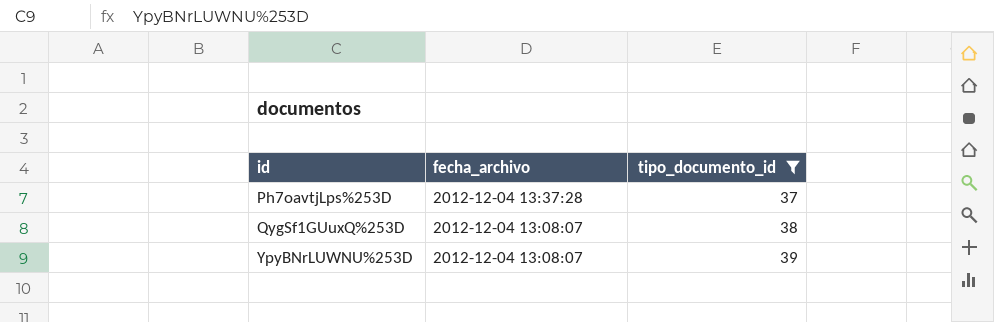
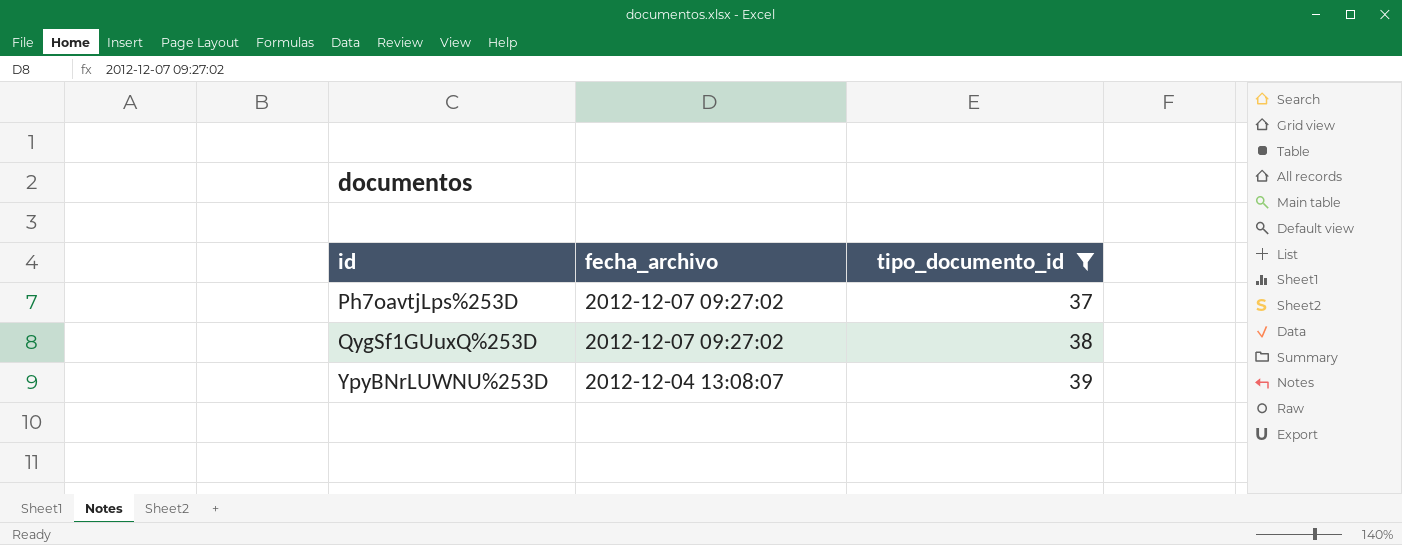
Ph7oavtjLps%253D | fecha_archivo: 2012-12-04 13:37:28 -> 2012-12-07 09:27:02
QygSf1GUuxQ%253D | fecha_archivo: 2012-12-04 13:08:07 -> 2012-12-07 09:27:02

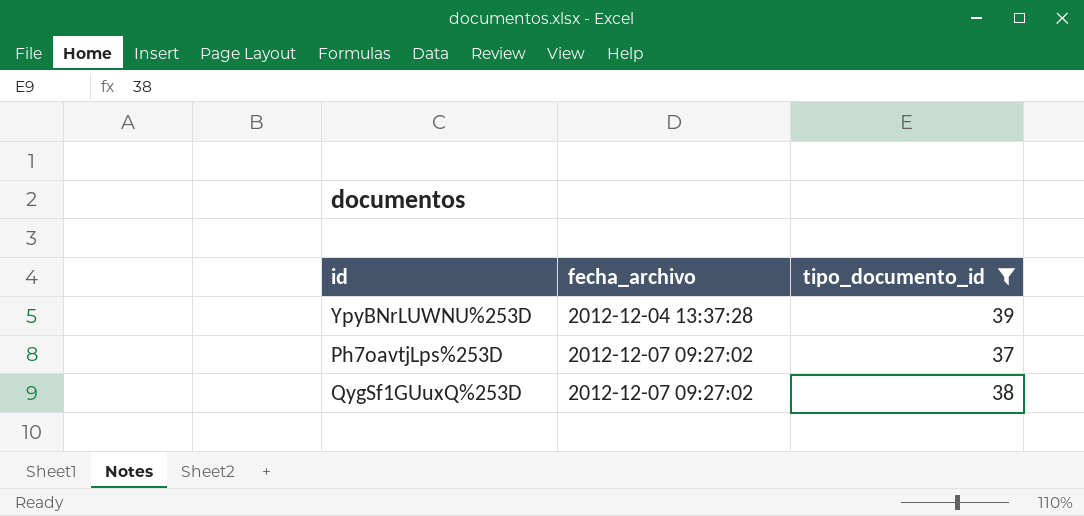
row order: id ascending -> fecha_archivo ascending
YpyBNrLUWNU%253D | fecha_archivo: 2012-12-04 13:08:07 -> 2012-12-04 13:37:28

